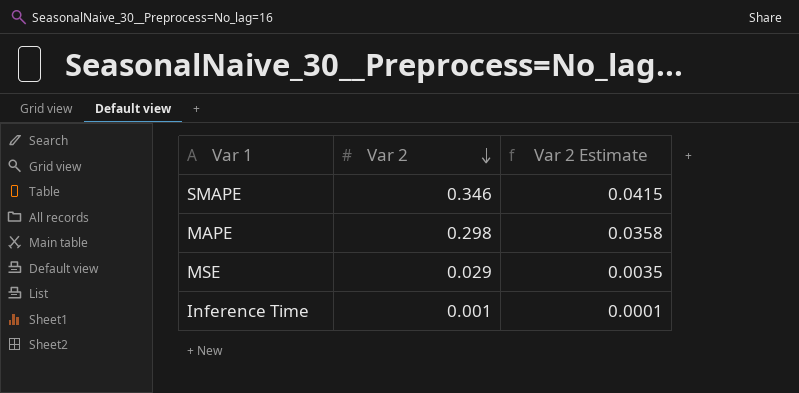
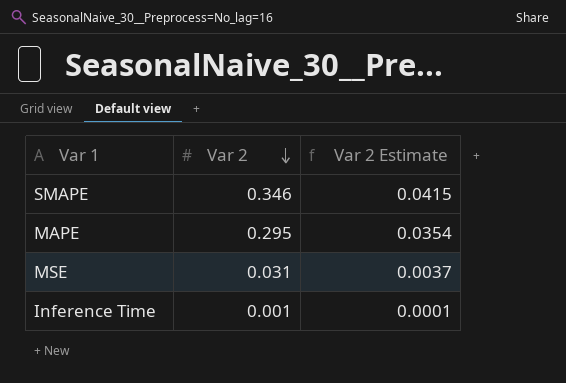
MAPE | Var 2: 0.298 -> 0.295
MAPE | Var 2 Estimate: 0.0358 -> 0.0354
MSE | Var 2: 0.029 -> 0.031
MSE | Var 2 Estimate: 0.0035 -> 0.0037

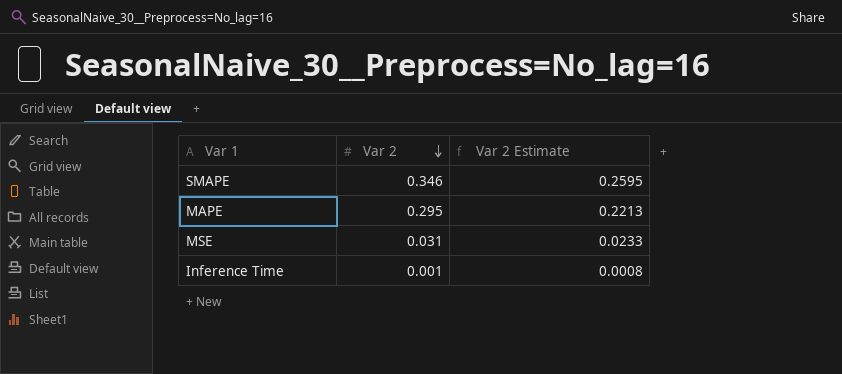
column Var 2 Estimate | formula: [Var 2] * 0.12 -> [Var 2] * 0.75

